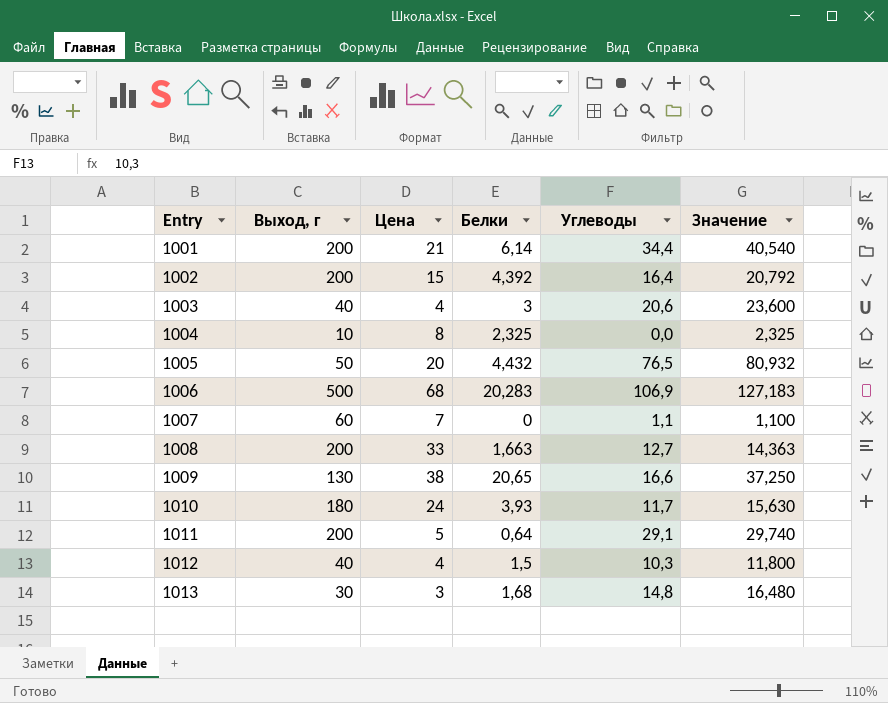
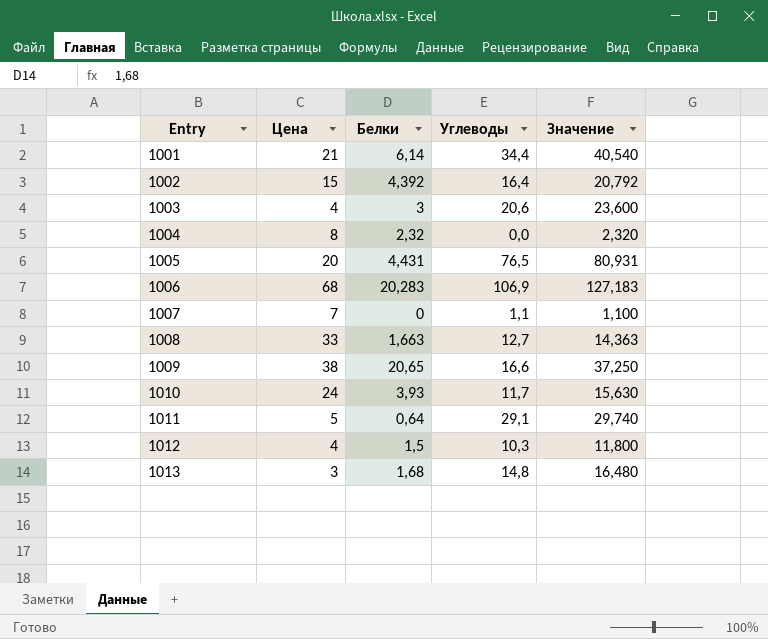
column Выход, г | position: 2 -> none
1004 | Белки: 2,325 -> 2,32
1004 | Значение: 2,325 -> 2,320
1005 | Белки: 4,432 -> 4,431
1005 | Значение: 80,932 -> 80,931

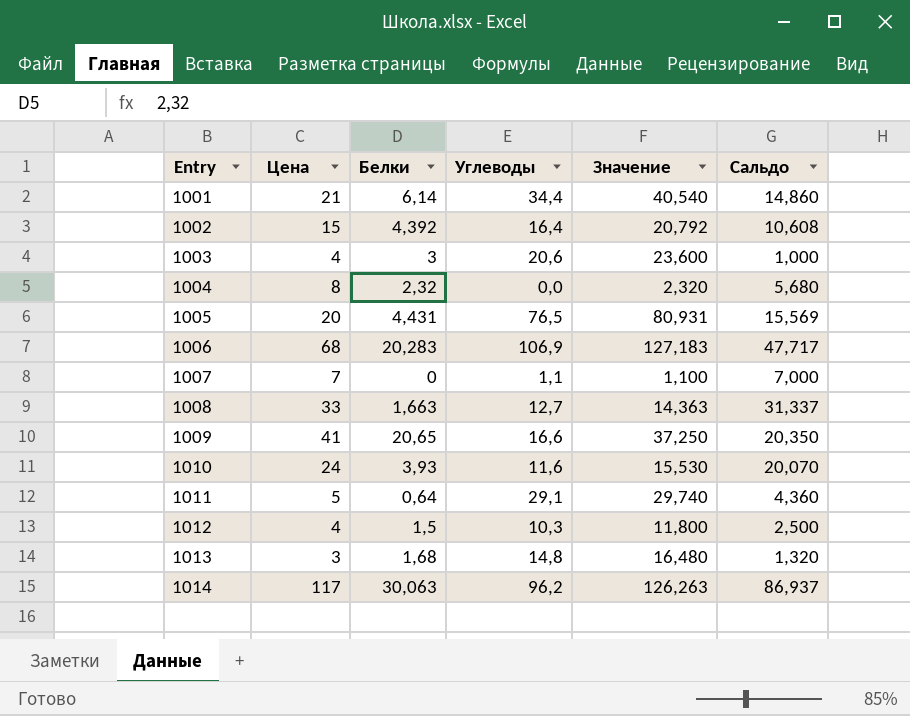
column Сальдо | formula: none -> [Цена] - [Белки]
1009 | Цена: 38 -> 41
1010 | Углеводы: 11,7 -> 11,6
1010 | Значение: 15,630 -> 15,530
row 1014: none -> 117 | 30,063 | 96,2 | 126,263 | 86,937

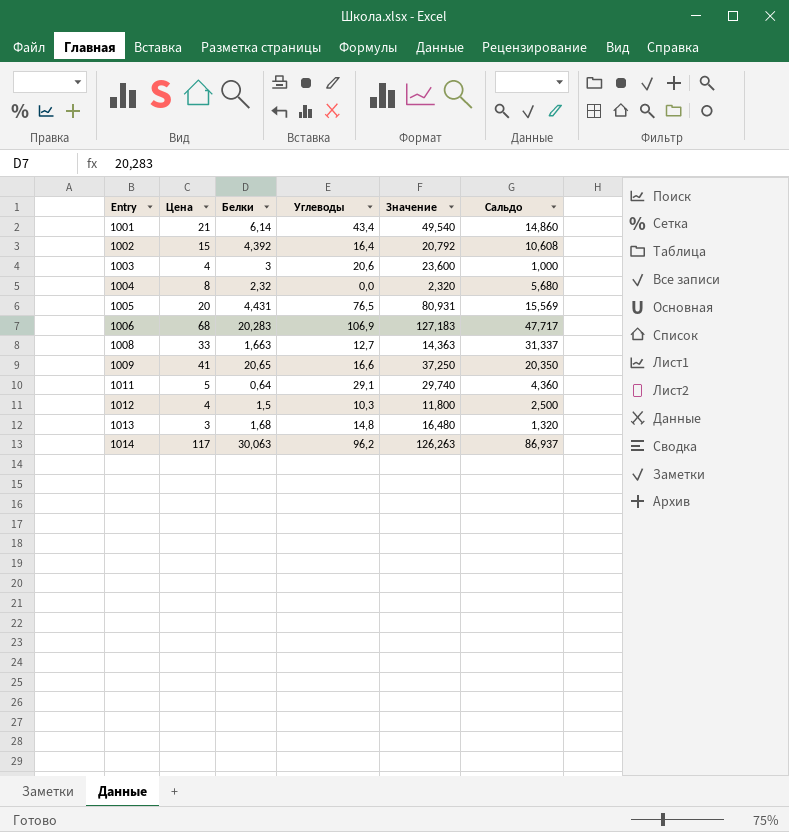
row 1007: 7 | 0 | 1,1 | 1,100 | 7,000 -> none
row 1010: 24 | 3,93 | 11,6 | 15,530 | 20,070 -> none
1001 | Углеводы: 34,4 -> 43,4
1001 | Значение: 40,540 -> 49,540

